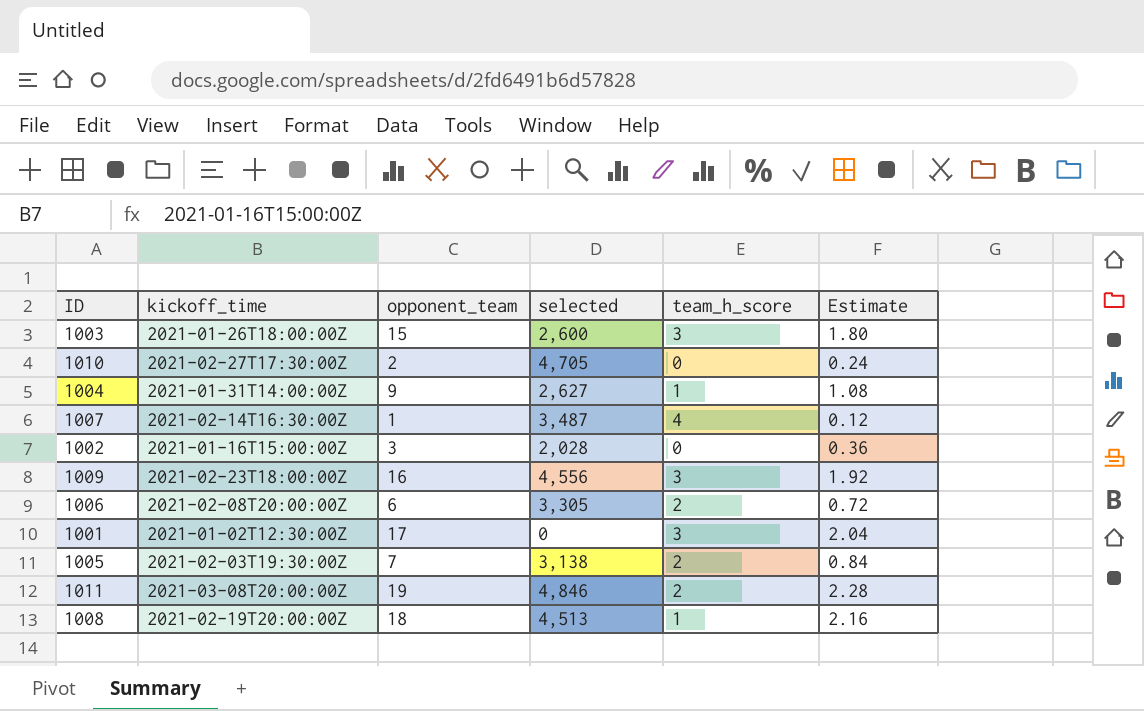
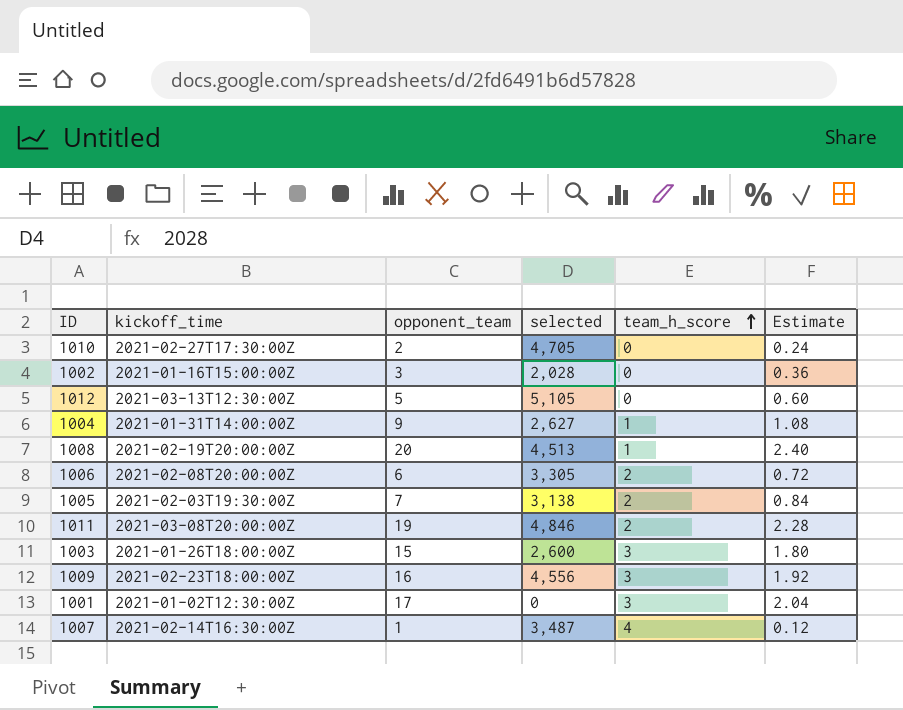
row order: none -> team_h_score ascending
row 1012: none -> 2021-03-13T12:30:00Z | 5 | 5,105 | 0 | 0.60
1008 | opponent_team: 18 -> 20
1008 | Estimate: 2.16 -> 2.40

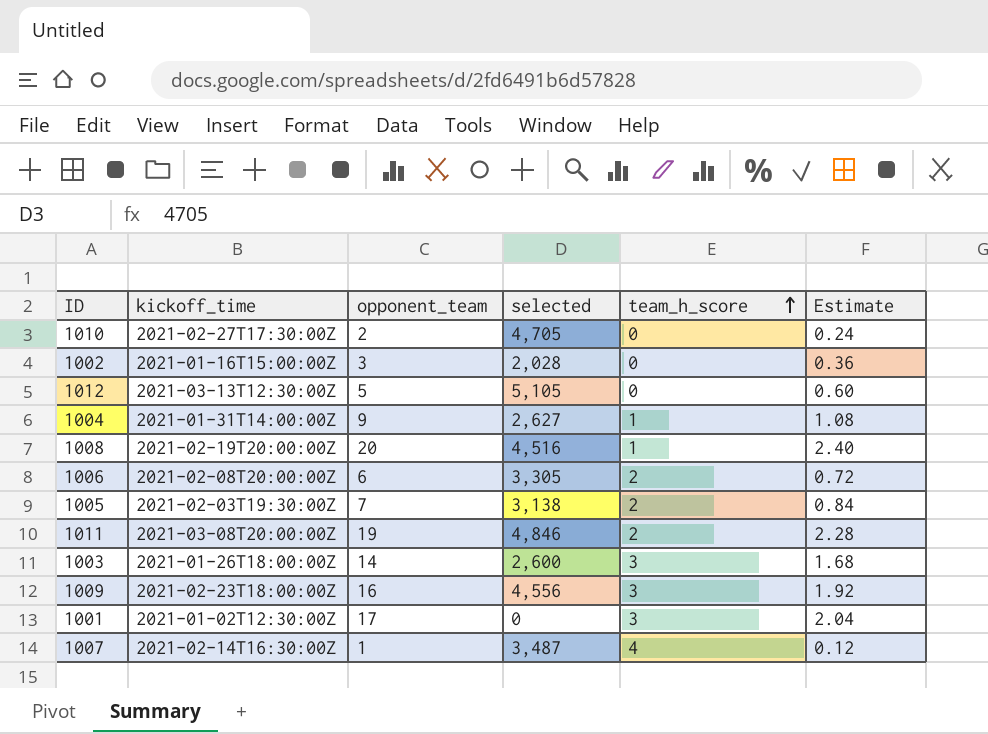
1008 | selected: 4,513 -> 4,516
1003 | opponent_team: 15 -> 14
1003 | Estimate: 1.80 -> 1.68

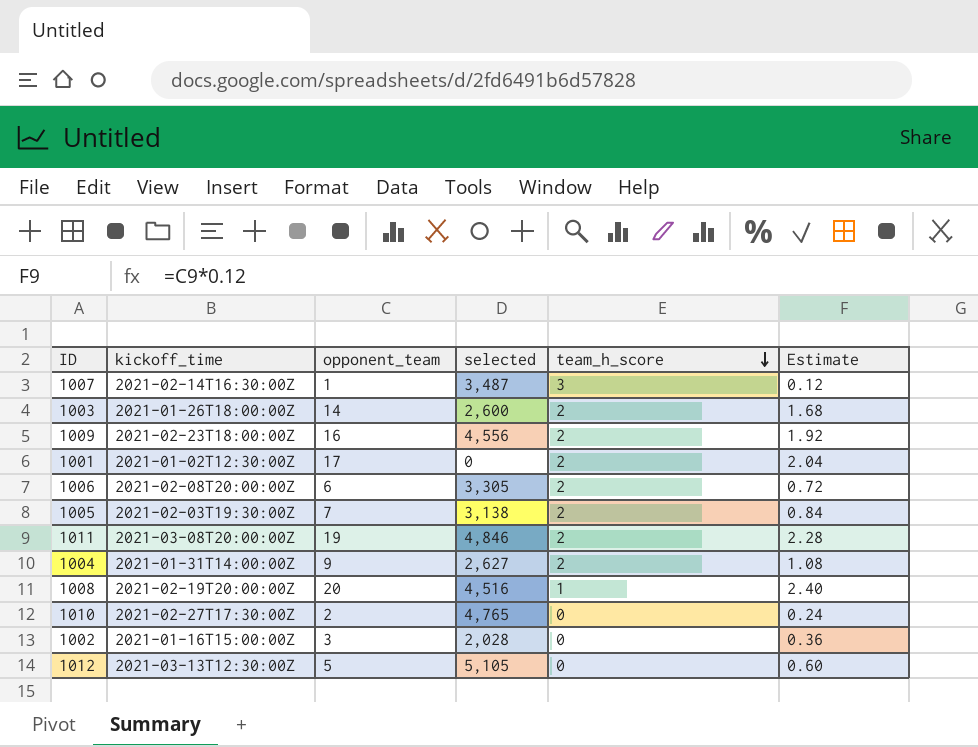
row order: team_h_score ascending -> team_h_score descending
1007 | team_h_score: 4 -> 3
1003 | team_h_score: 3 -> 2
1009 | team_h_score: 3 -> 2
1001 | team_h_score: 3 -> 2
1004 | team_h_score: 1 -> 2
1010 | selected: 4,705 -> 4,765

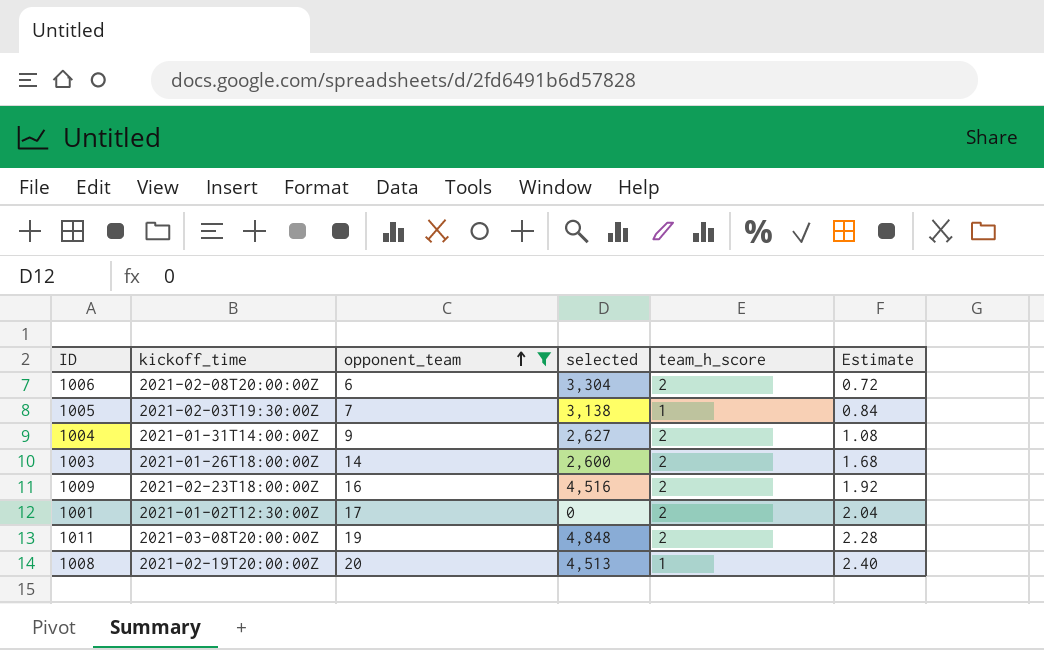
filter: none -> opponent_team >= 6
row order: team_h_score descending -> opponent_team ascending
1006 | selected: 3,305 -> 3,304
1005 | team_h_score: 2 -> 1
1009 | selected: 4,556 -> 4,516
1011 | selected: 4,846 -> 4,848
1008 | selected: 4,516 -> 4,513

